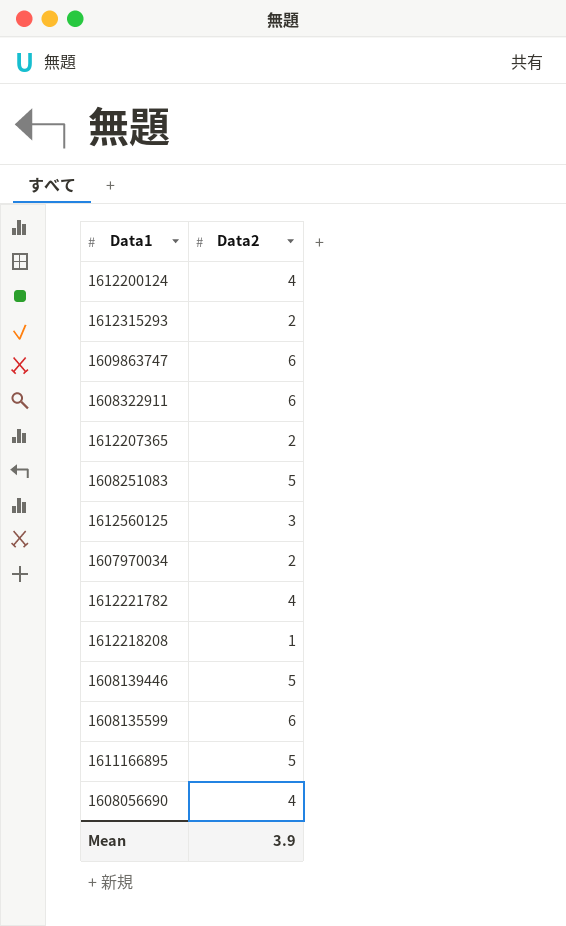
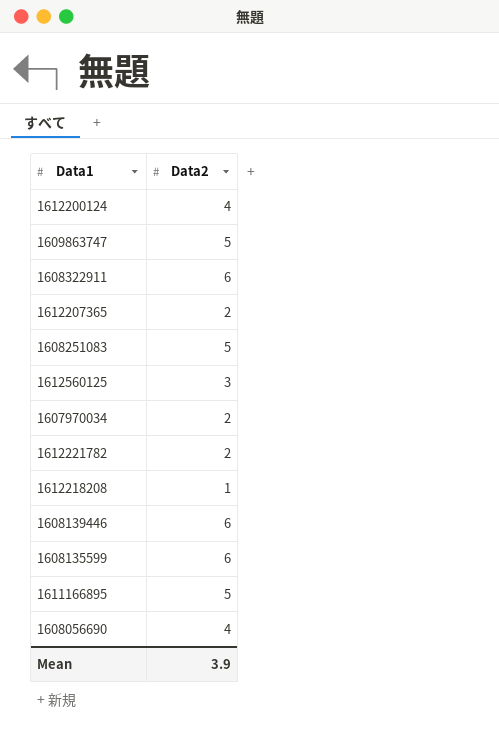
row 1612315293: 2 -> none
1609863747 | Data2: 6 -> 5
1612221782 | Data2: 4 -> 2
1608139446 | Data2: 5 -> 6

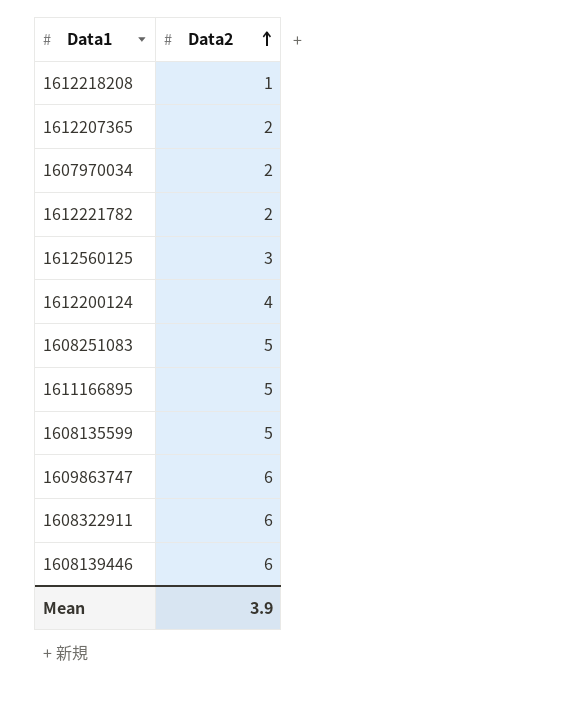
row order: none -> Data2 ascending
row 1608056690: 4 -> none
1608135599 | Data2: 6 -> 5
1609863747 | Data2: 5 -> 6

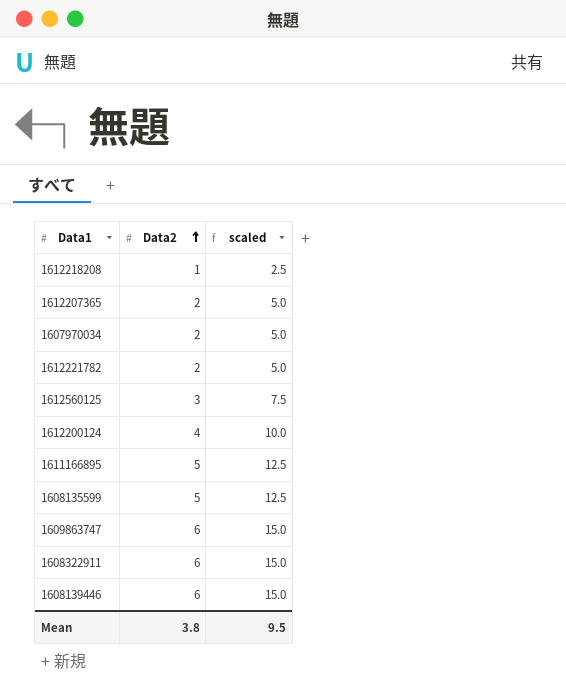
column scaled | formula: none -> [Data2] * 2.5
row 1608251083: 5 -> none
Mean | Data2: 3.9 -> 3.8

